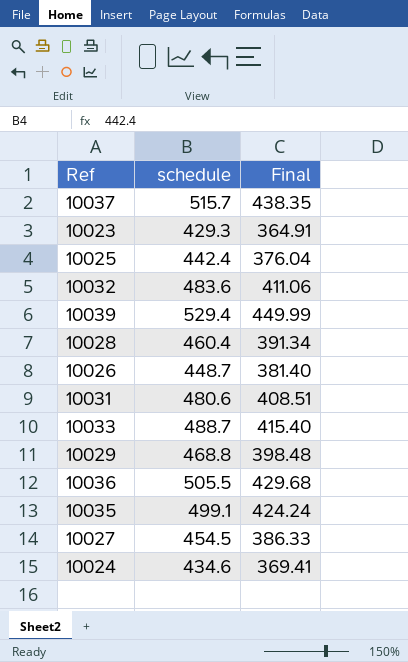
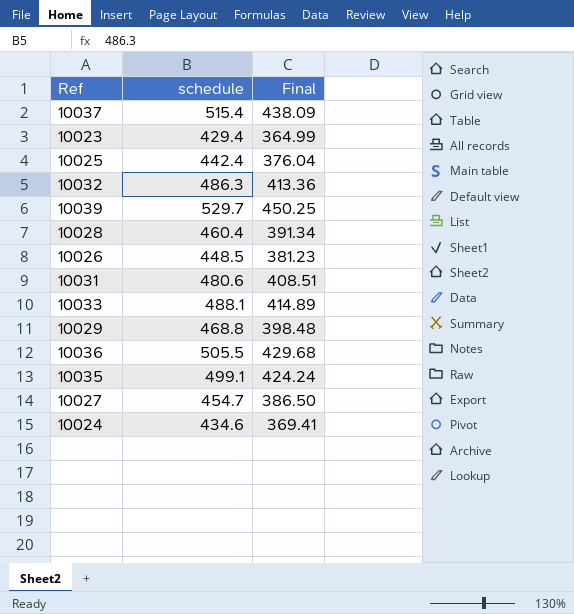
10037 | schedule: 515.7 -> 515.4
10037 | Final: 438.35 -> 438.09
10023 | schedule: 429.3 -> 429.4
10023 | Final: 364.91 -> 364.99
10032 | schedule: 483.6 -> 486.3
10032 | Final: 411.06 -> 413.36
10039 | schedule: 529.4 -> 529.7
10039 | Final: 449.99 -> 450.25
10026 | schedule: 448.7 -> 448.5
10026 | Final: 381.40 -> 381.23
10033 | schedule: 488.7 -> 488.1
10033 | Final: 415.40 -> 414.89
10027 | schedule: 454.5 -> 454.7
10027 | Final: 386.33 -> 386.50

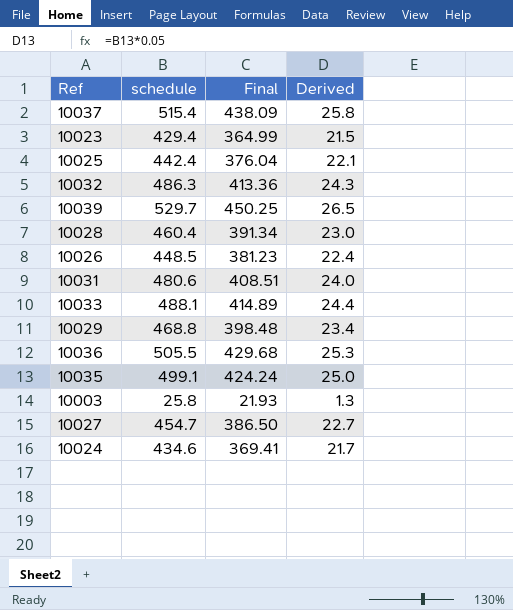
column Derived | formula: none -> [schedule] * 0.05
row 10003: none -> 25.8 | 21.93 | 1.3

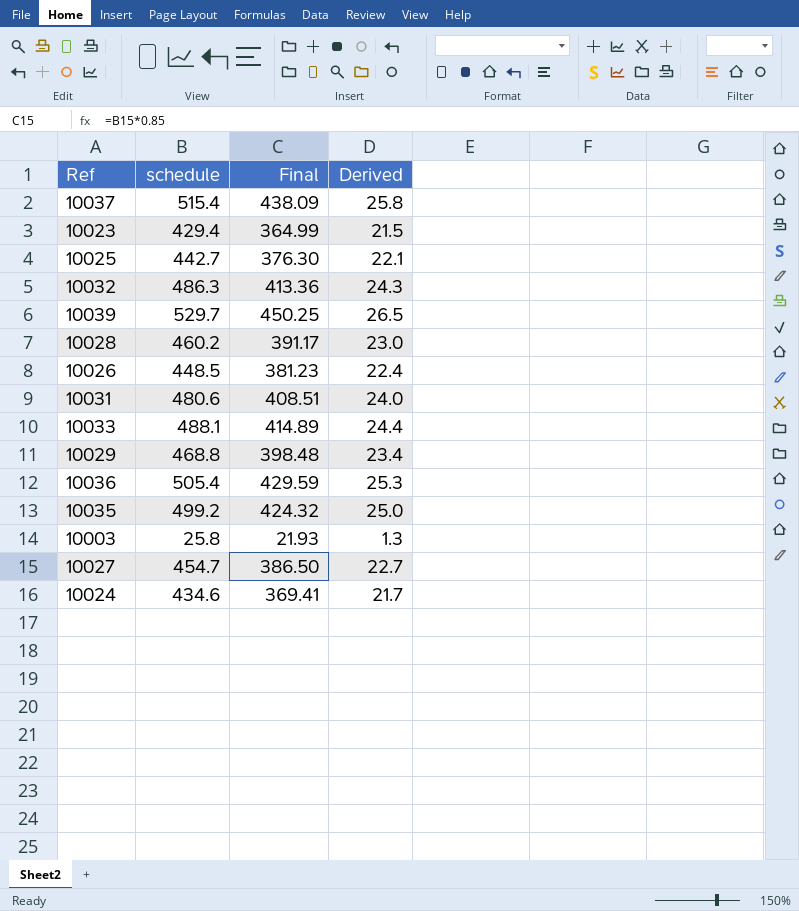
10025 | schedule: 442.4 -> 442.7
10025 | Final: 376.04 -> 376.30
10028 | schedule: 460.4 -> 460.2
10028 | Final: 391.34 -> 391.17
10036 | schedule: 505.5 -> 505.4
10036 | Final: 429.68 -> 429.59
10035 | schedule: 499.1 -> 499.2
10035 | Final: 424.24 -> 424.32

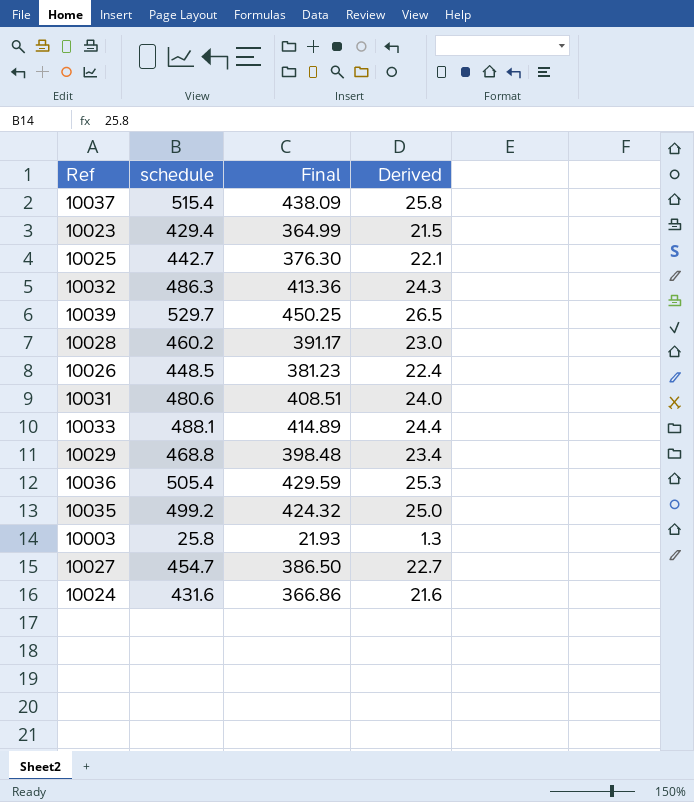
10024 | schedule: 434.6 -> 431.6
10024 | Final: 369.41 -> 366.86
10024 | Derived: 21.7 -> 21.6

